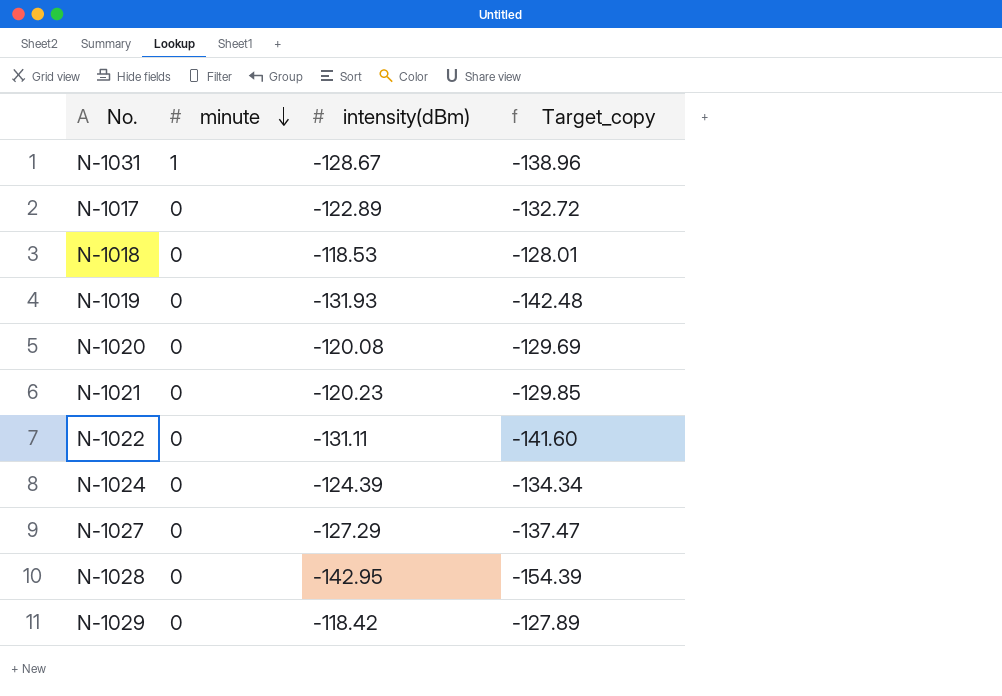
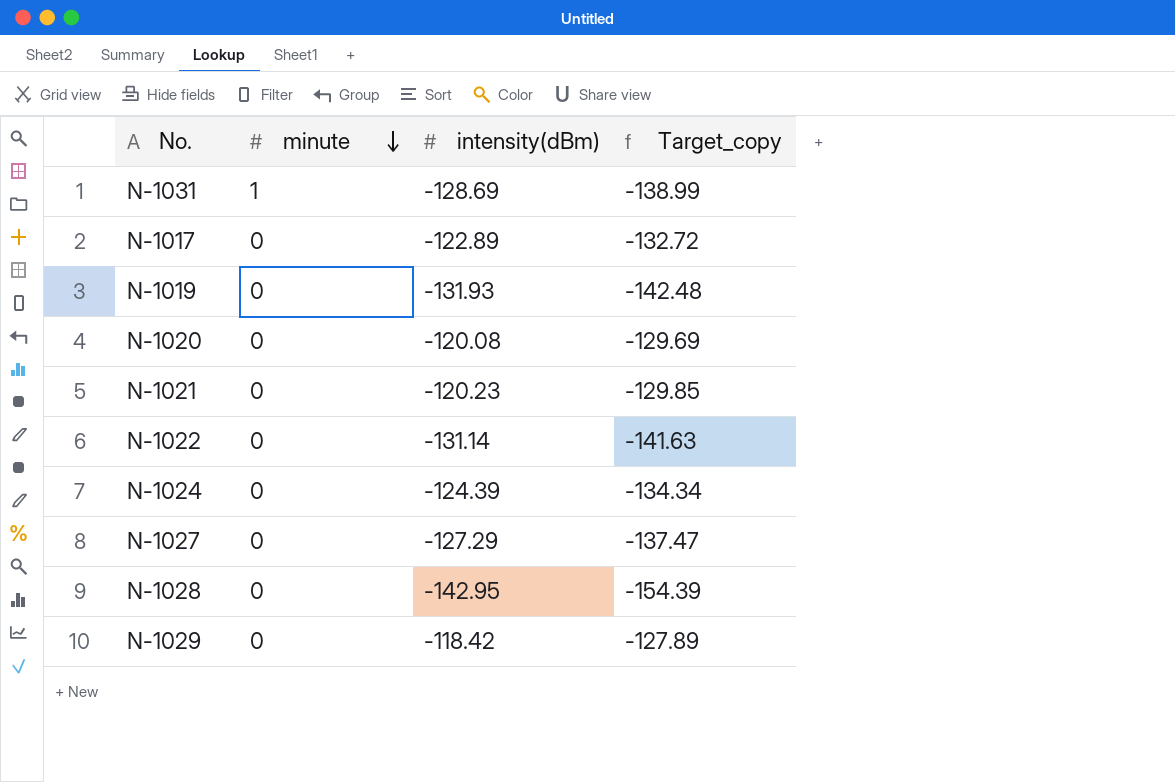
row N-1018: 0 | -118.53 | -128.01 -> none
N-1031 | intensity(dBm): -128.67 -> -128.69
N-1031 | Target_copy: -138.96 -> -138.99
N-1022 | intensity(dBm): -131.11 -> -131.14
N-1022 | Target_copy: -141.60 -> -141.63

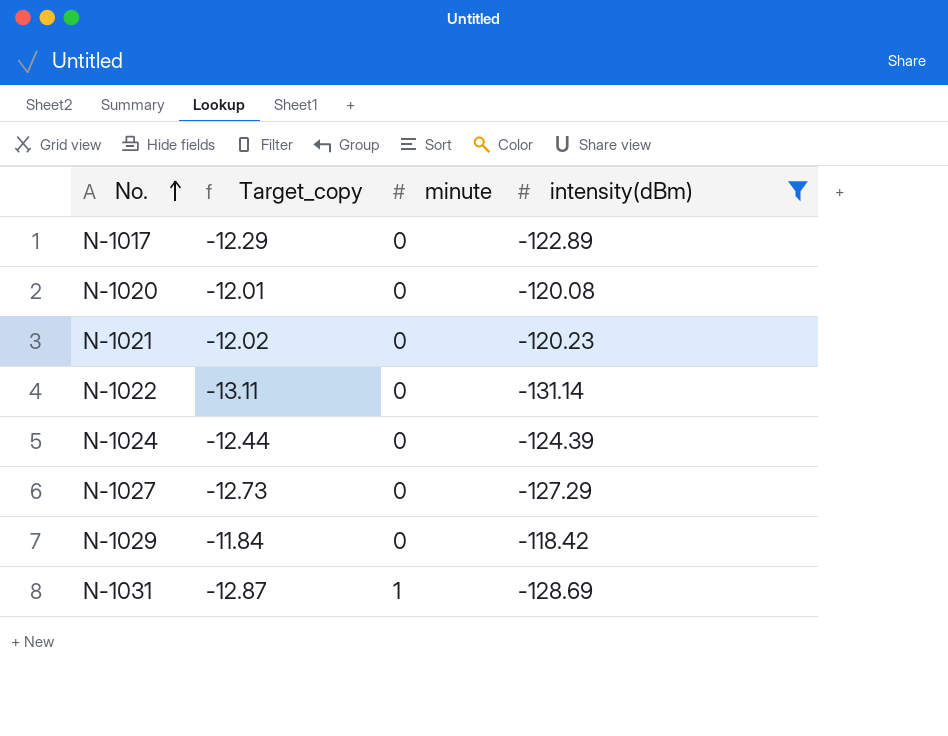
filter: none -> intensity(dBm) >= -131.14
row order: minute descending -> No. ascending
column Target_copy | formula: [intensity(dBm)] * 1.08 -> [intensity(dBm)] * 0.1
column Target_copy | position: 4 -> 2

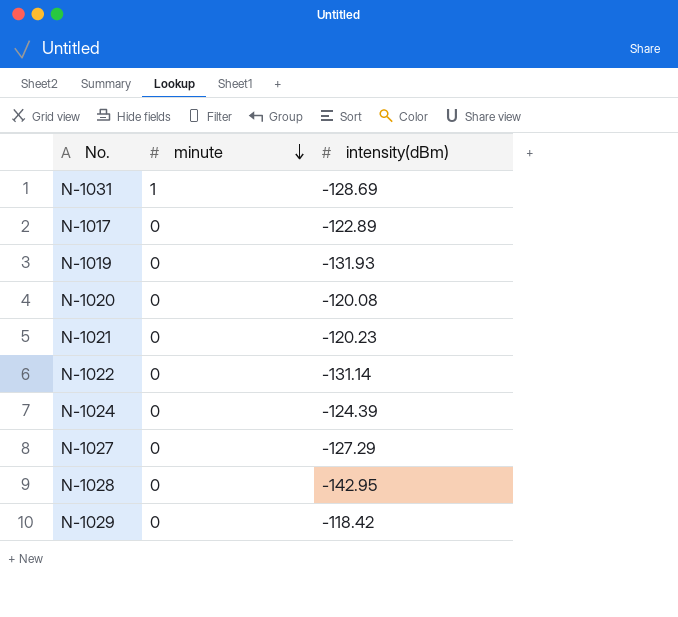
filter: intensity(dBm) >= -131.14 -> none
row order: No. ascending -> minute descending
column Target_copy | formula: [intensity(dBm)] * 0.1 -> none

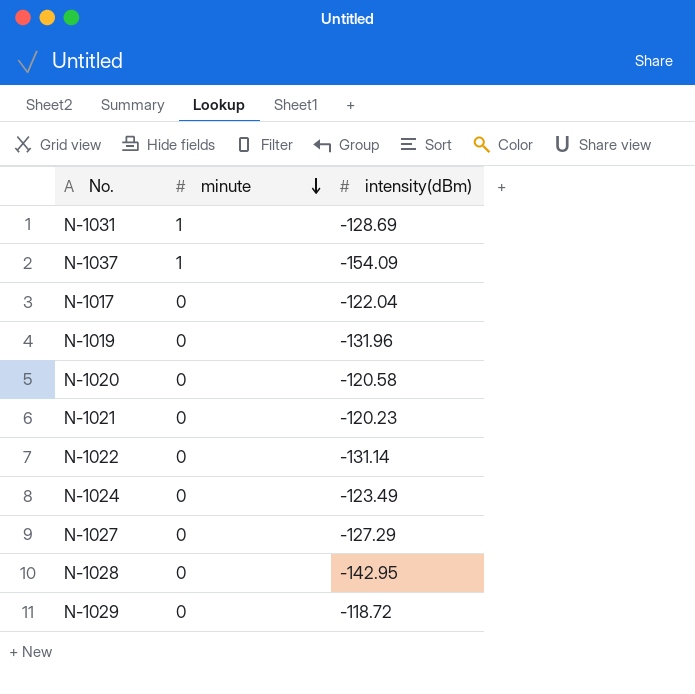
row N-1037: none -> 1 | -154.09
N-1017 | intensity(dBm): -122.89 -> -122.04
N-1019 | intensity(dBm): -131.93 -> -131.96
N-1020 | intensity(dBm): -120.08 -> -120.58
N-1024 | intensity(dBm): -124.39 -> -123.49
N-1029 | intensity(dBm): -118.42 -> -118.72

